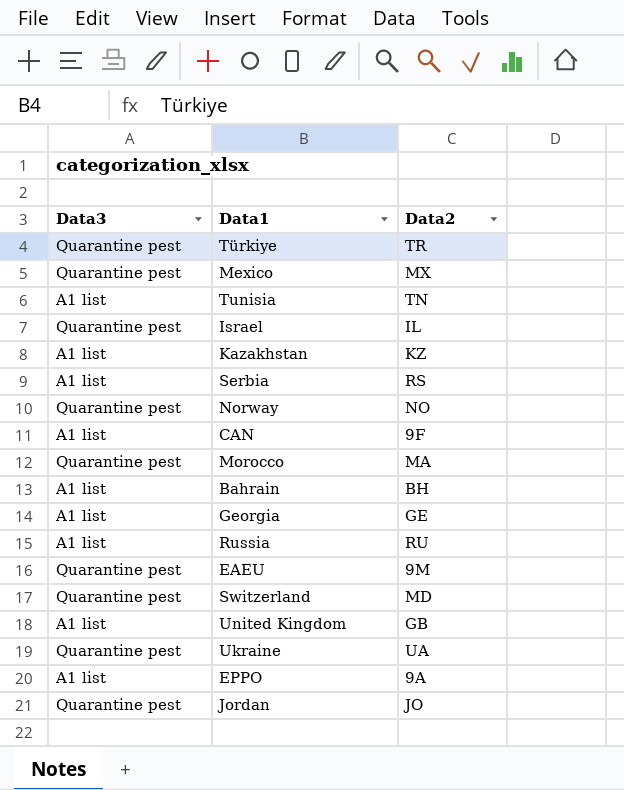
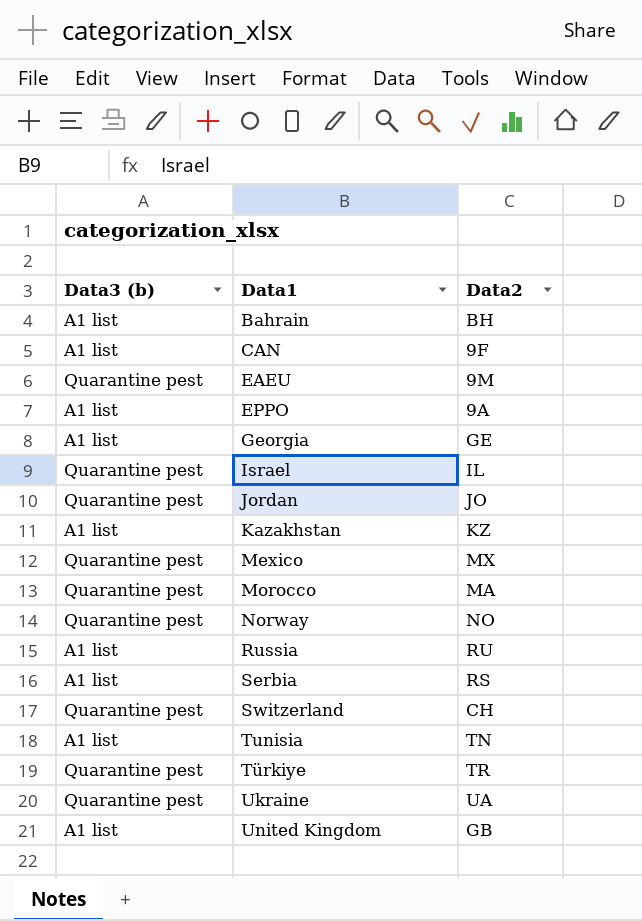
row order: none -> Data1 ascending
column name: Data3 -> Data3 (b)
Switzerland | Data2: MD -> CH

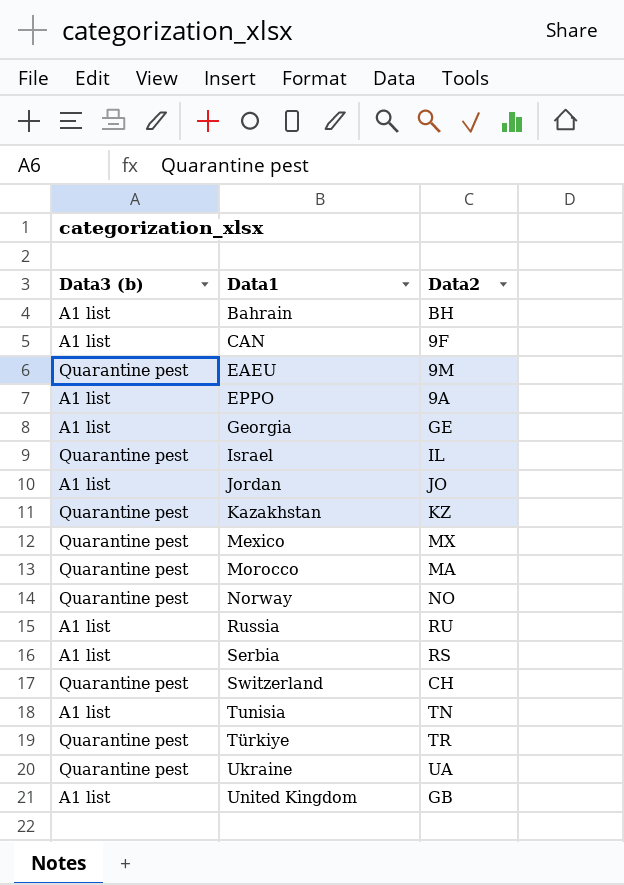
Jordan | Data3 (b): Quarantine pest -> A1 list
Kazakhstan | Data3 (b): A1 list -> Quarantine pest

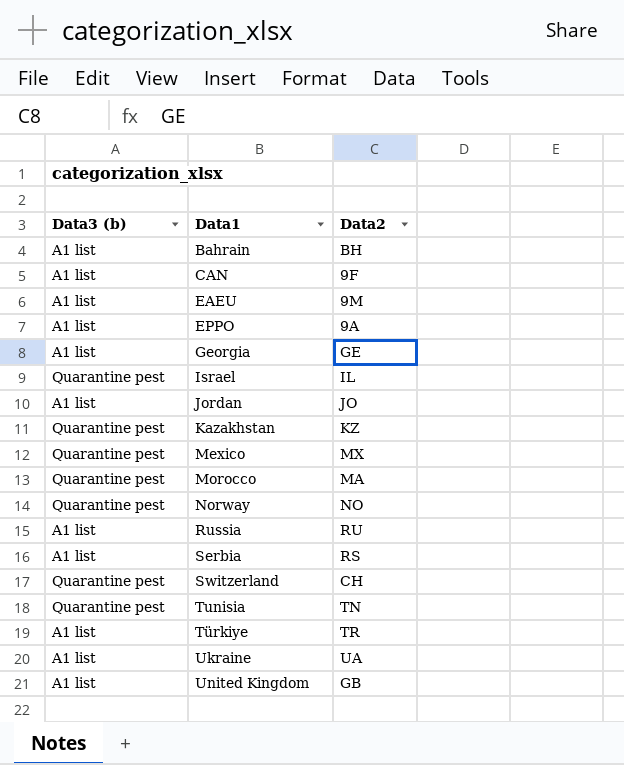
EAEU | Data3 (b): Quarantine pest -> A1 list
Tunisia | Data3 (b): A1 list -> Quarantine pest
Türkiye | Data3 (b): Quarantine pest -> A1 list
Ukraine | Data3 (b): Quarantine pest -> A1 list

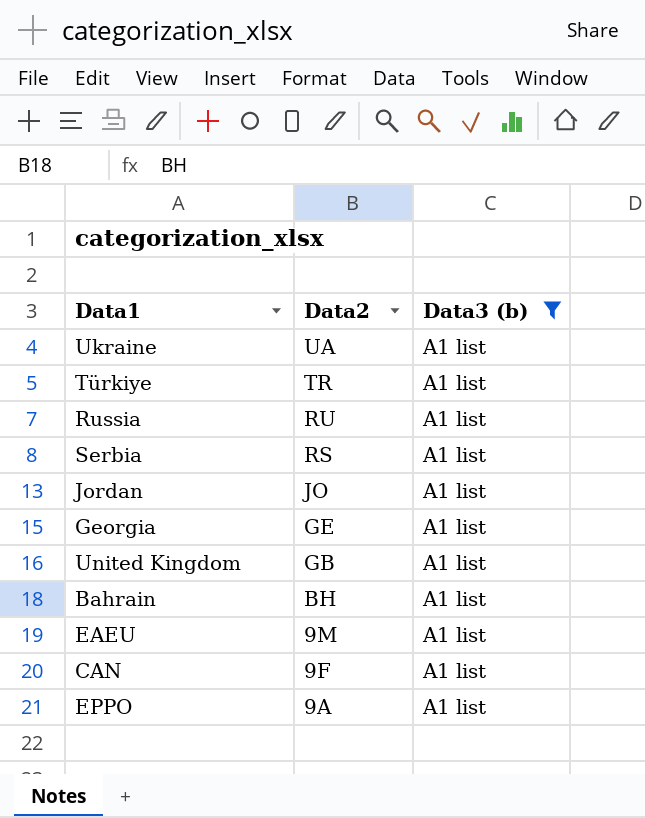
filter: none -> Data3 (b) = A1 list
row order: Data1 ascending -> Data2 descending
column Data3 (b) | position: 1 -> 3

